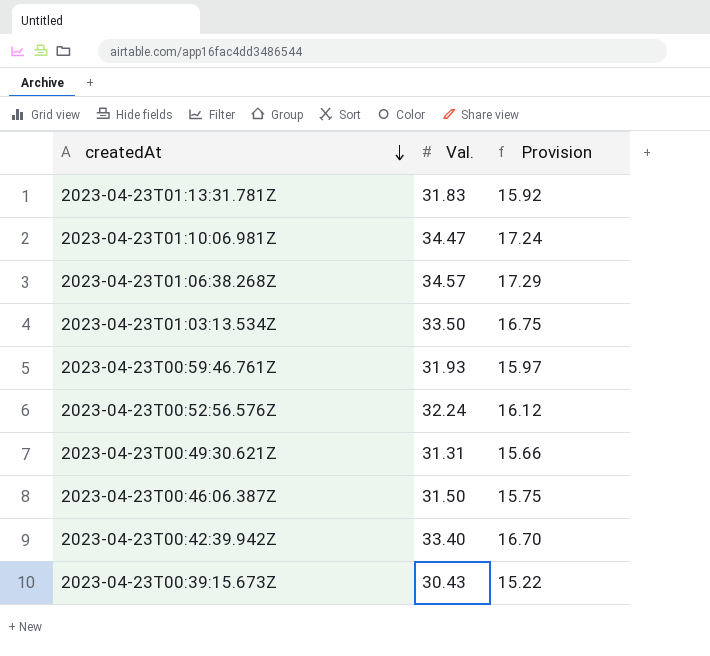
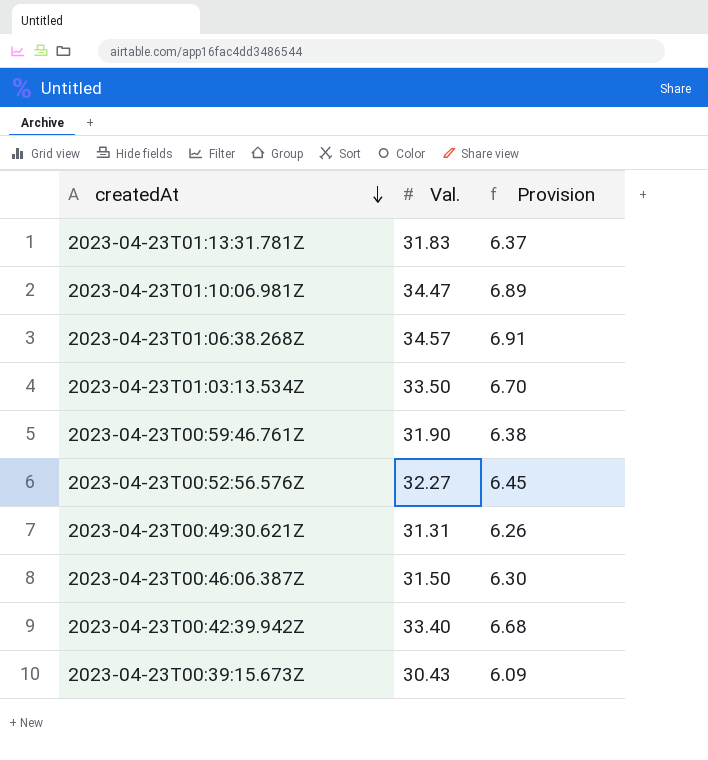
column Provision | formula: [Val.] * 0.5 -> [Val.] * 0.2
2023-04-23T00:59:46.761Z | Val.: 31.93 -> 31.90
2023-04-23T00:52:56.576Z | Val.: 32.24 -> 32.27

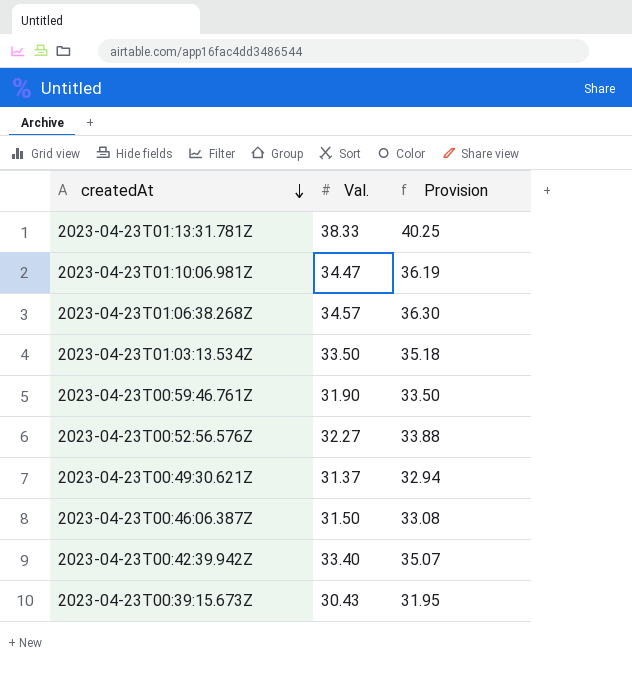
column Provision | formula: [Val.] * 0.2 -> [Val.] * 1.05
2023-04-23T01:13:31.781Z | Val.: 31.83 -> 38.33
2023-04-23T00:49:30.621Z | Val.: 31.31 -> 31.37

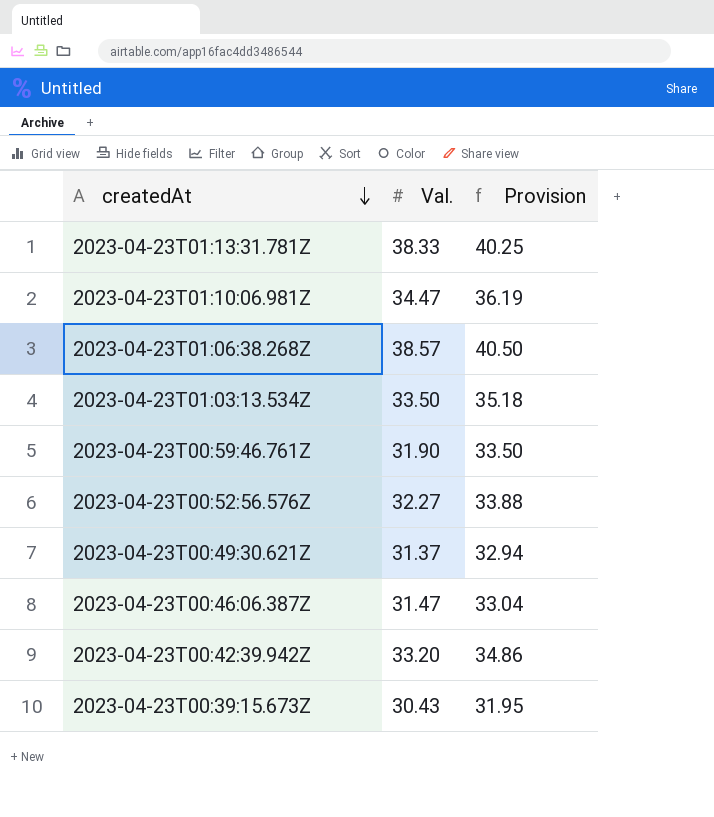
2023-04-23T01:06:38.268Z | Val.: 34.57 -> 38.57
2023-04-23T01:06:38.268Z | Provision: 36.30 -> 40.50
2023-04-23T00:46:06.387Z | Val.: 31.50 -> 31.47
2023-04-23T00:46:06.387Z | Provision: 33.08 -> 33.04
2023-04-23T00:42:39.942Z | Val.: 33.40 -> 33.20
2023-04-23T00:42:39.942Z | Provision: 35.07 -> 34.86

